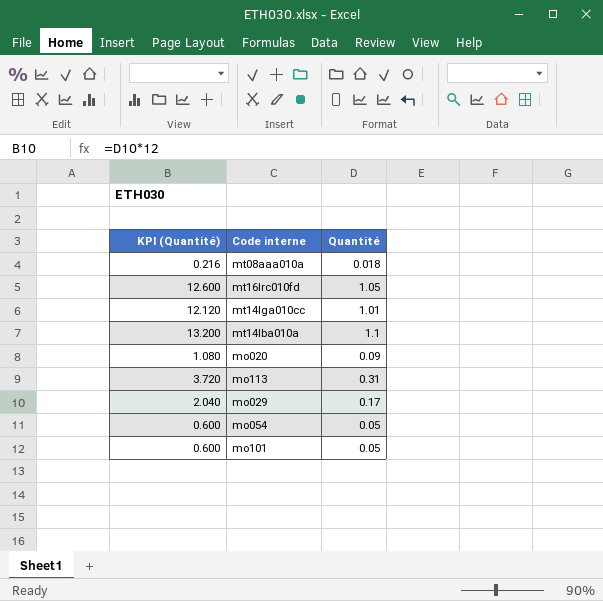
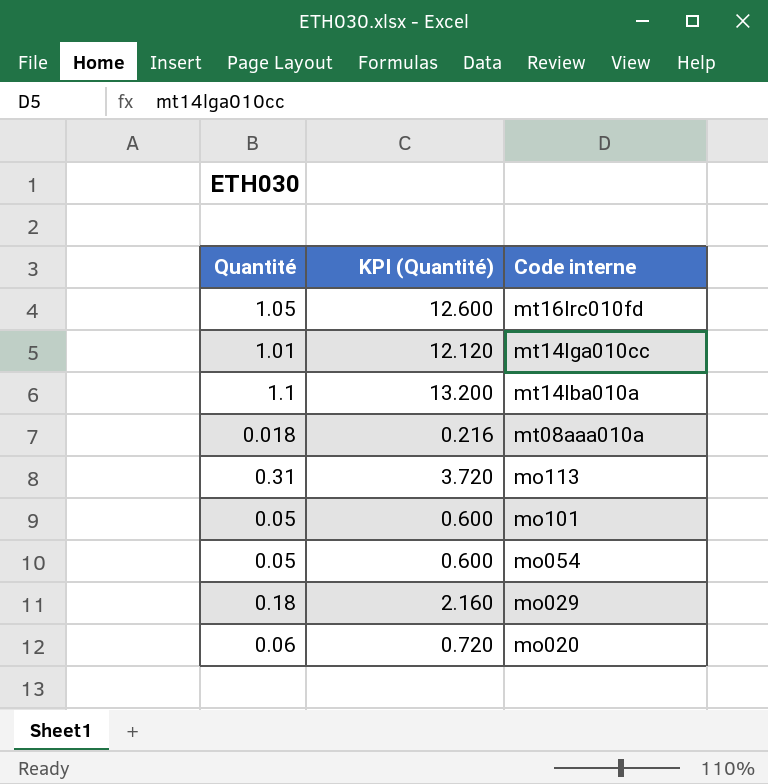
row order: none -> Code interne descending
column Quantité | position: 3 -> 1
mo029 | Quantité: 0.17 -> 0.18
mo029 | KPI (Quantité): 2.040 -> 2.160
mo020 | Quantité: 0.09 -> 0.06
mo020 | KPI (Quantité): 1.080 -> 0.720

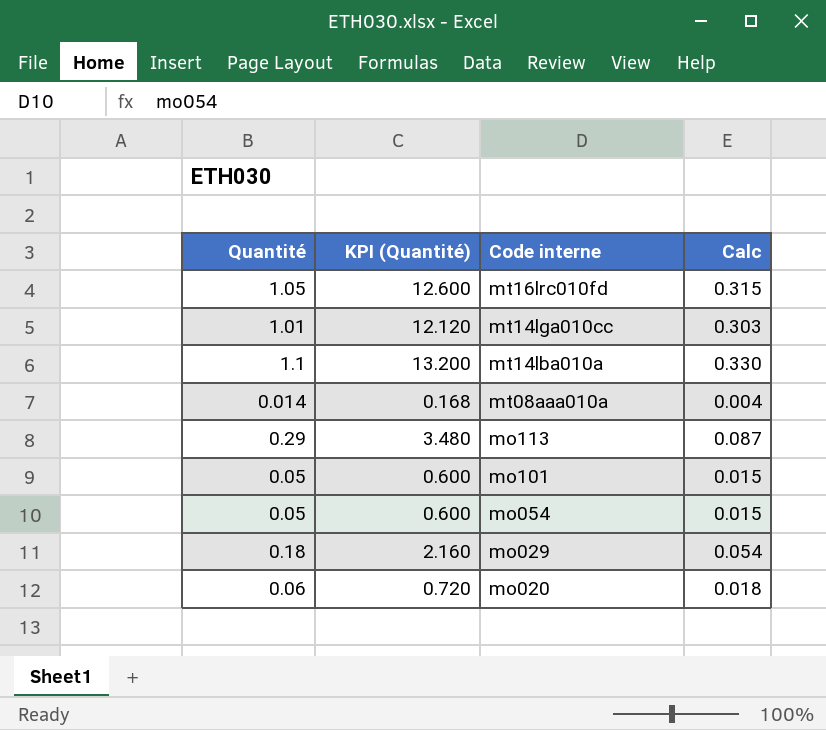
column Calc | formula: none -> [Quantité] * 0.3
mt08aaa010a | Quantité: 0.018 -> 0.014
mt08aaa010a | KPI (Quantité): 0.216 -> 0.168
mo113 | Quantité: 0.31 -> 0.29
mo113 | KPI (Quantité): 3.720 -> 3.480

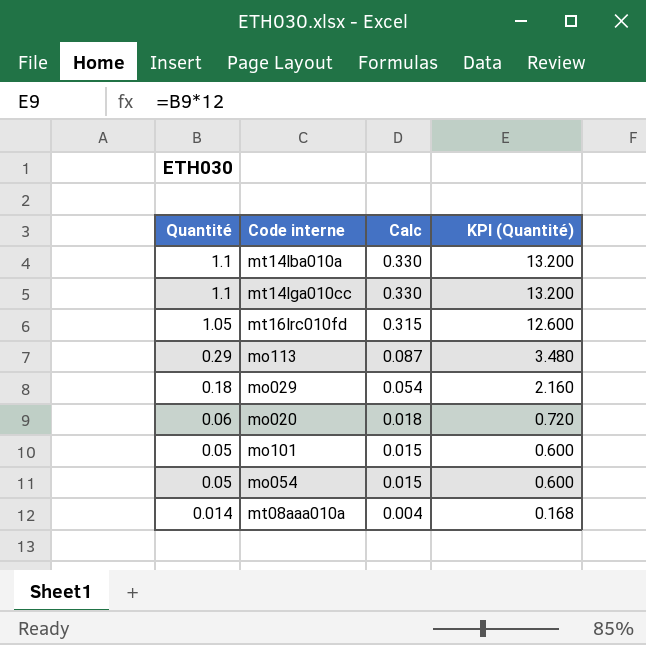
row order: Code interne descending -> Quantité descending
column KPI (Quantité) | position: 2 -> 4
mt14lga010cc | Quantité: 1.01 -> 1.1
mt14lga010cc | Calc: 0.303 -> 0.330
mt14lga010cc | KPI (Quantité): 12.120 -> 13.200

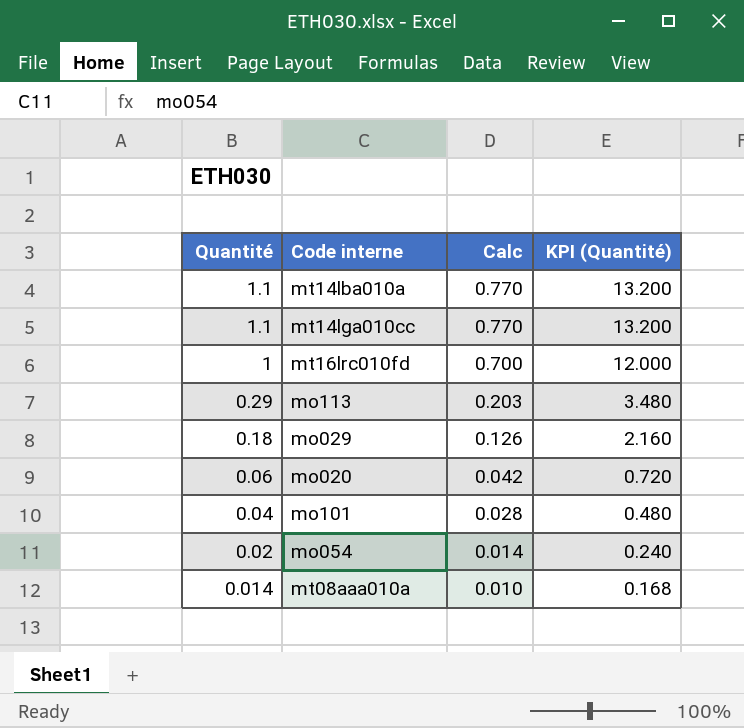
column Calc | formula: [Quantité] * 0.3 -> [Quantité] * 0.7
mt16lrc010fd | Quantité: 1.05 -> 1
mt16lrc010fd | KPI (Quantité): 12.600 -> 12.000
mo101 | Quantité: 0.05 -> 0.04
mo101 | KPI (Quantité): 0.600 -> 0.480
mo054 | Quantité: 0.05 -> 0.02
mo054 | KPI (Quantité): 0.600 -> 0.240

